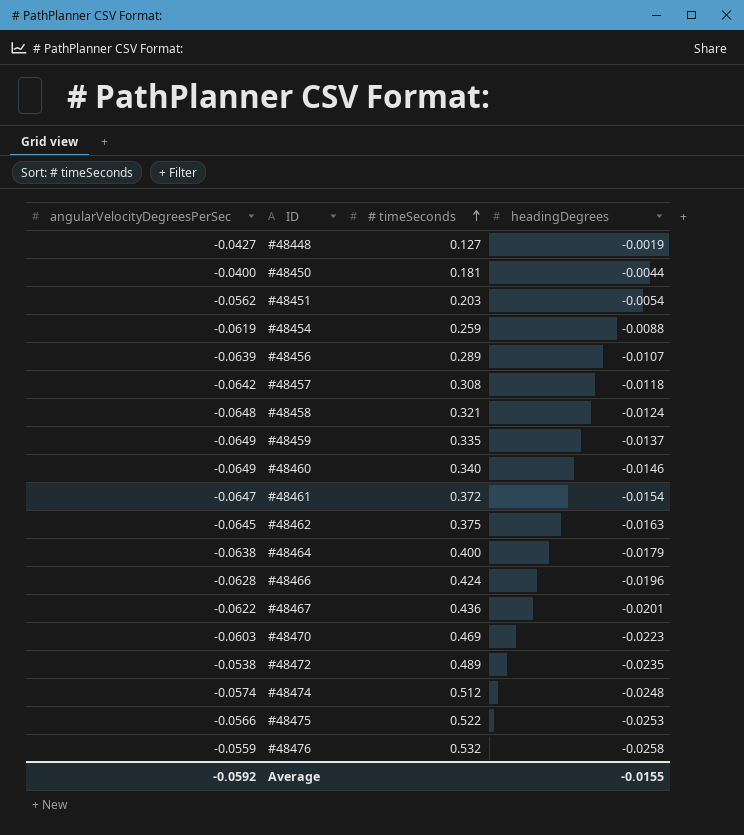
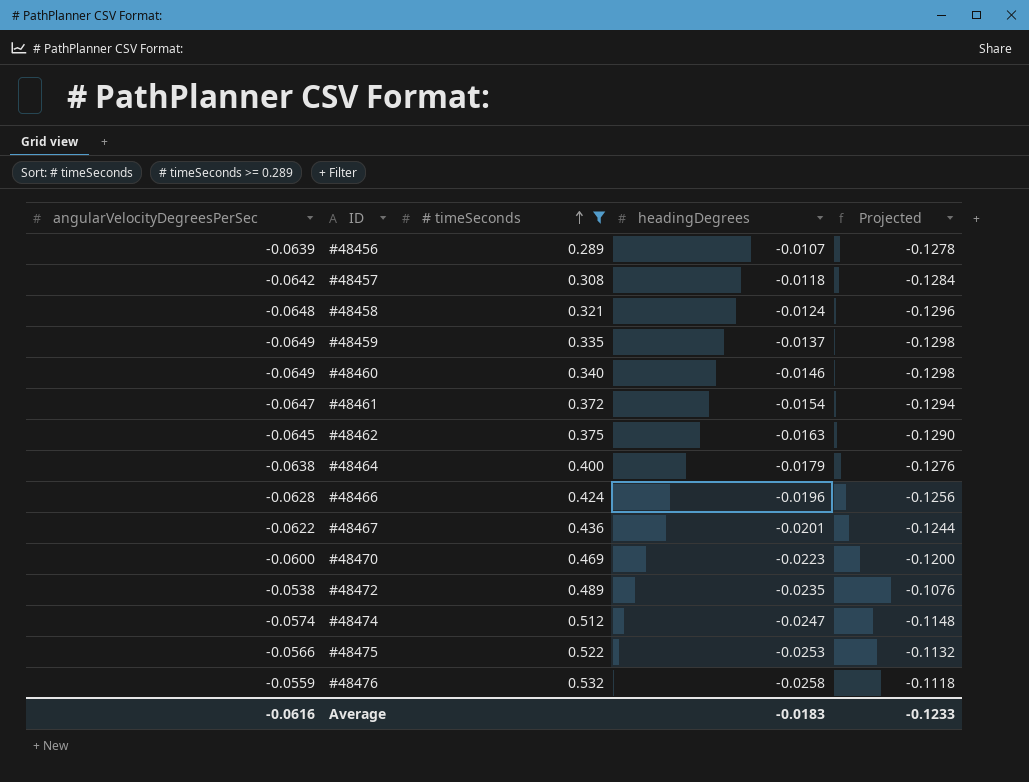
filter: none -> # timeSeconds >= 0.289
column Projected | formula: none -> [angularVelocityDegreesPerSec] * 2
#48470 | angularVelocityDegreesPerSec: -0.0603 -> -0.0600
#48474 | headingDegrees: -0.0248 -> -0.0247
Average | angularVelocityDegreesPerSec: -0.0592 -> -0.0616
Average | headingDegrees: -0.0155 -> -0.0183

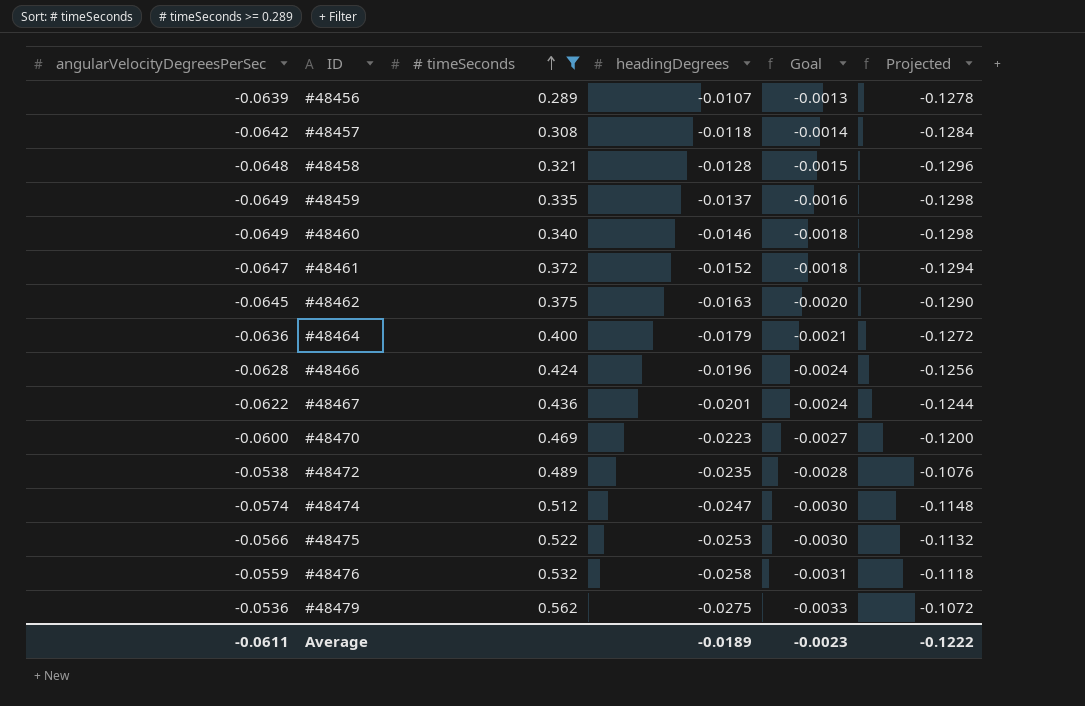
column Goal | formula: none -> [headingDegrees] * 0.12
#48458 | headingDegrees: -0.0124 -> -0.0128
#48461 | headingDegrees: -0.0154 -> -0.0152
#48464 | angularVelocityDegreesPerSec: -0.0638 -> -0.0636
#48464 | Projected: -0.1276 -> -0.1272
row #48479: none -> -0.0536 | 0.562 | -0.0275 | -0.0033 | -0.1072
Average | angularVelocityDegreesPerSec: -0.0616 -> -0.0611
Average | headingDegrees: -0.0183 -> -0.0189
Average | Projected: -0.1233 -> -0.1222

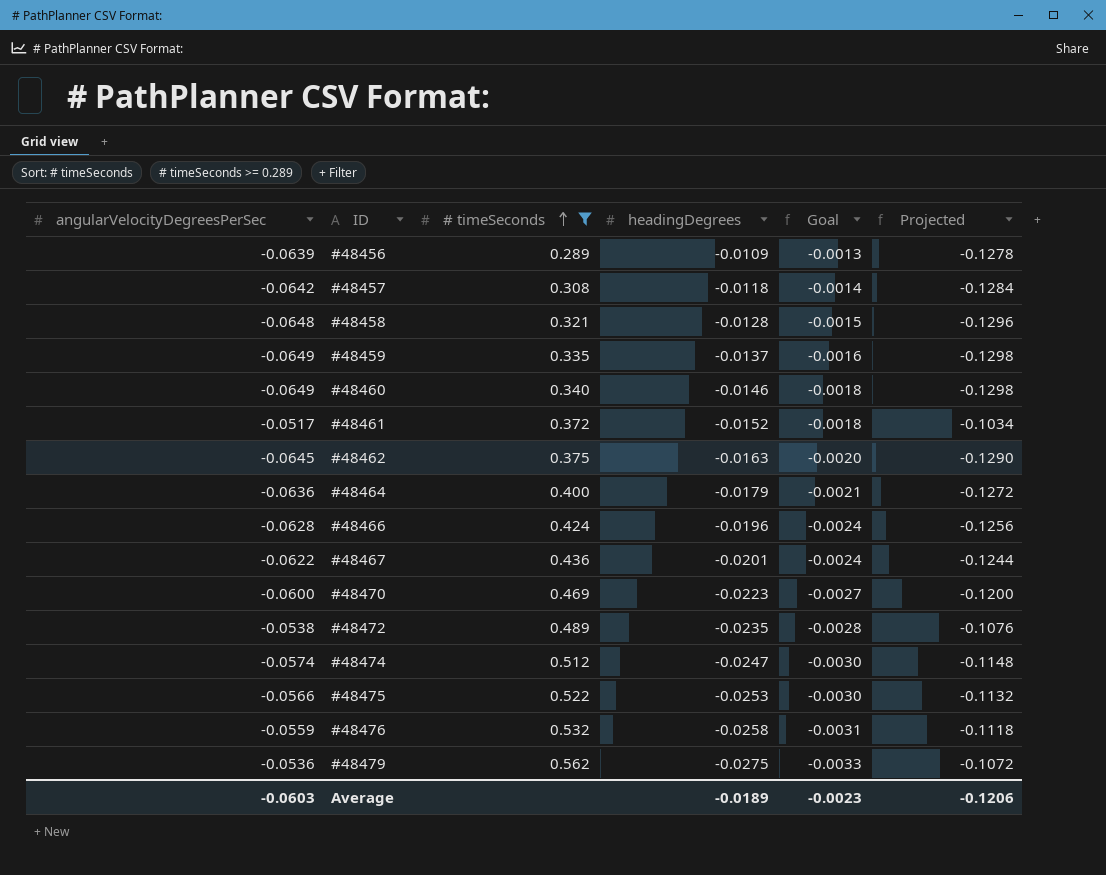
#48456 | headingDegrees: -0.0107 -> -0.0109
#48461 | angularVelocityDegreesPerSec: -0.0647 -> -0.0517
#48461 | Projected: -0.1294 -> -0.1034
Average | angularVelocityDegreesPerSec: -0.0611 -> -0.0603
Average | Projected: -0.1222 -> -0.1206

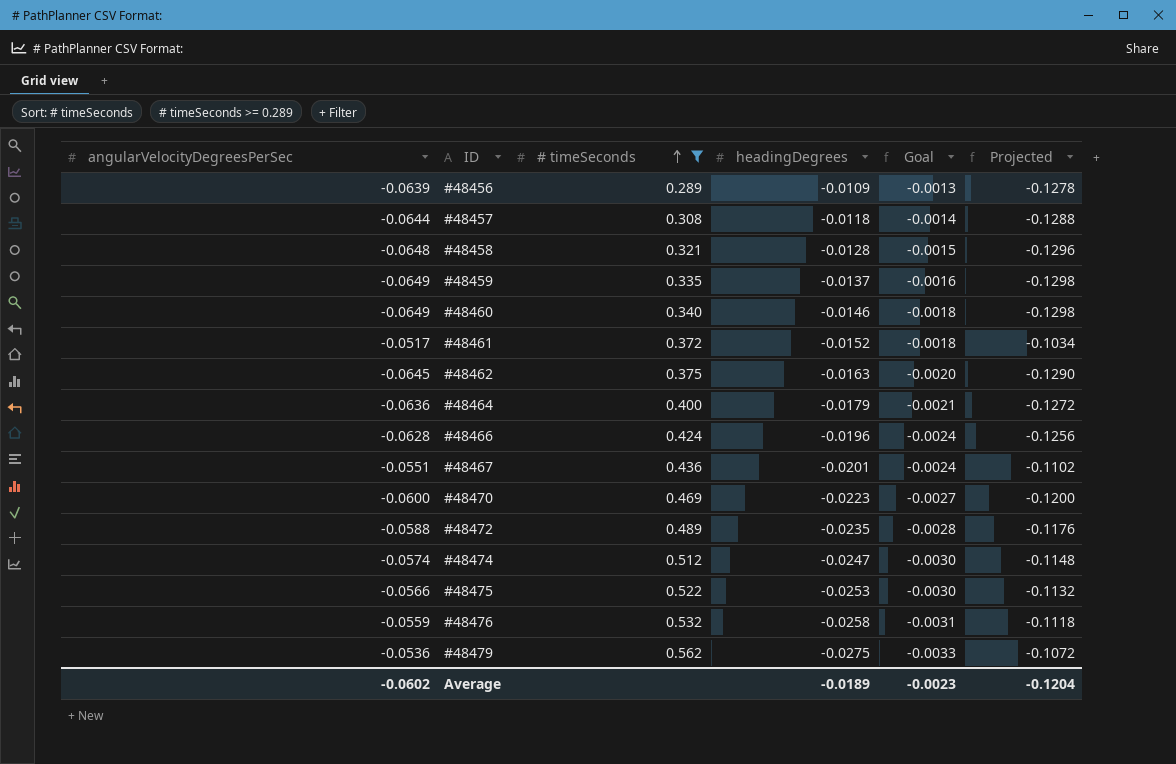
#48457 | angularVelocityDegreesPerSec: -0.0642 -> -0.0644
#48457 | Projected: -0.1284 -> -0.1288
#48467 | angularVelocityDegreesPerSec: -0.0622 -> -0.0551
#48467 | Projected: -0.1244 -> -0.1102
#48472 | angularVelocityDegreesPerSec: -0.0538 -> -0.0588
#48472 | Projected: -0.1076 -> -0.1176
Average | angularVelocityDegreesPerSec: -0.0603 -> -0.0602
Average | Projected: -0.1206 -> -0.1204

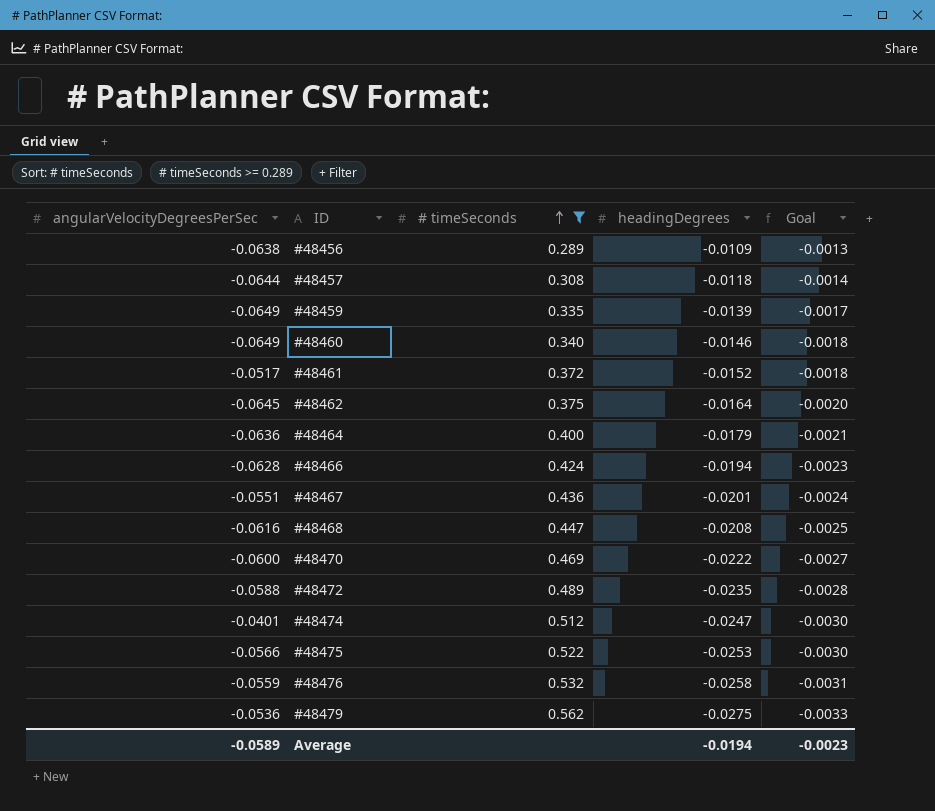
column Projected | formula: [angularVelocityDegreesPerSec] * 2 -> none
row #48458: -0.0648 | 0.321 | -0.0128 | -0.0015 | -0.1296 -> none
#48456 | angularVelocityDegreesPerSec: -0.0639 -> -0.0638
#48459 | headingDegrees: -0.0137 -> -0.0139
#48459 | Goal: -0.0016 -> -0.0017
#48462 | headingDegrees: -0.0163 -> -0.0164
#48466 | headingDegrees: -0.0196 -> -0.0194
#48466 | Goal: -0.0024 -> -0.0023
row #48468: none -> -0.0616 | 0.447 | -0.0208 | -0.0025
#48470 | headingDegrees: -0.0223 -> -0.0222
#48474 | angularVelocityDegreesPerSec: -0.0574 -> -0.0401
Average | angularVelocityDegreesPerSec: -0.0602 -> -0.0589
Average | headingDegrees: -0.0189 -> -0.0194

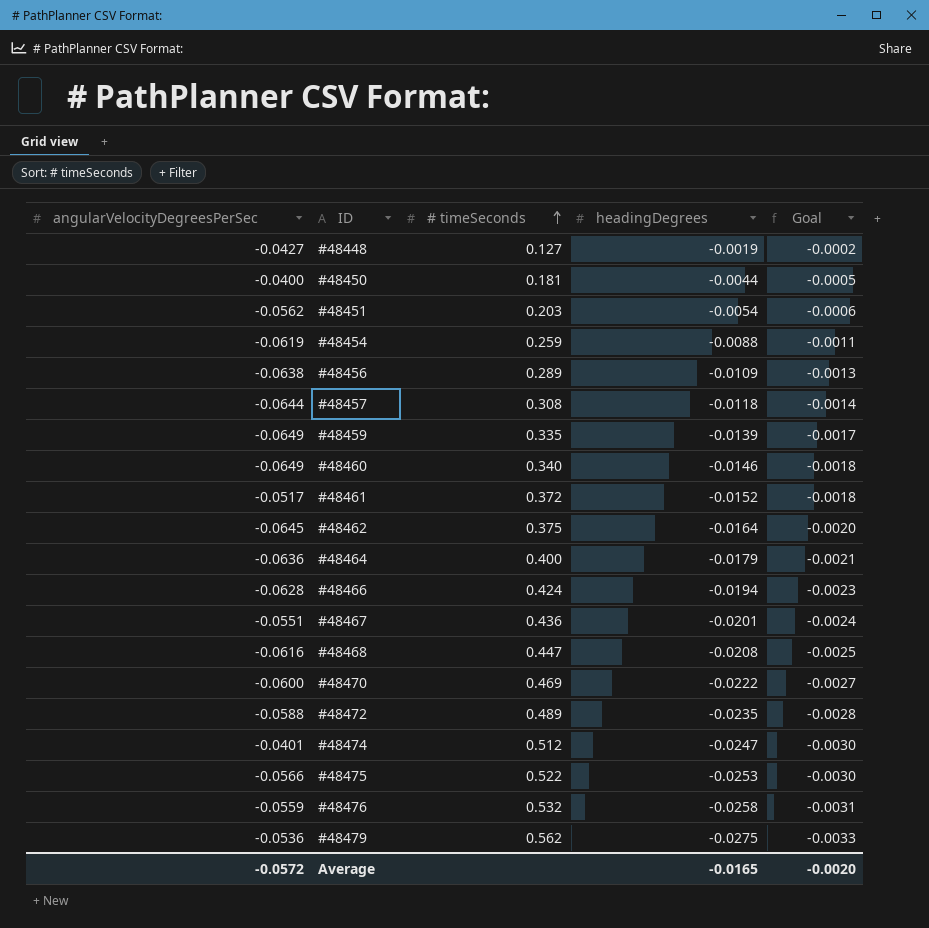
filter: # timeSeconds >= 0.289 -> none
Average | angularVelocityDegreesPerSec: -0.0589 -> -0.0572
Average | headingDegrees: -0.0194 -> -0.0165
Average | Goal: -0.0023 -> -0.0020

